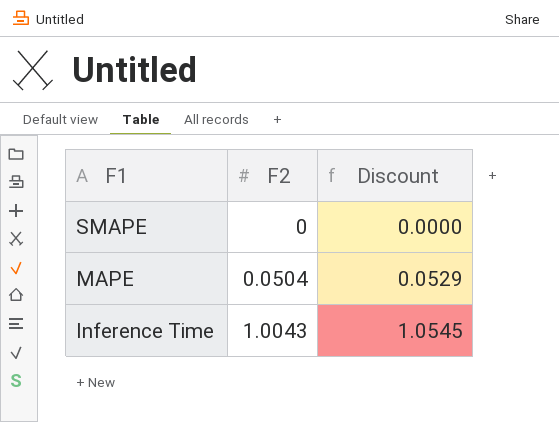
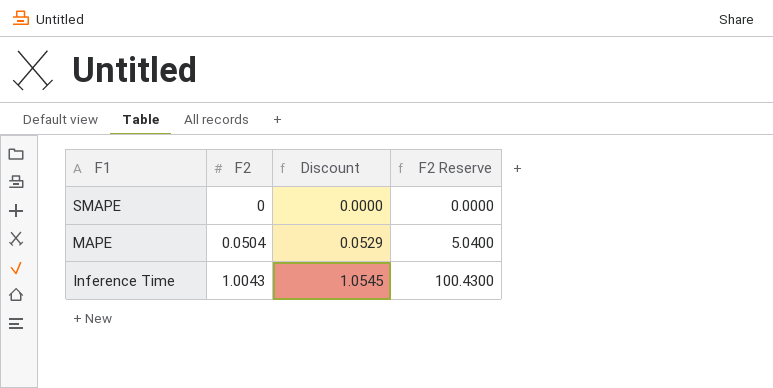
column F2 Reserve | formula: none -> [F2] * 100

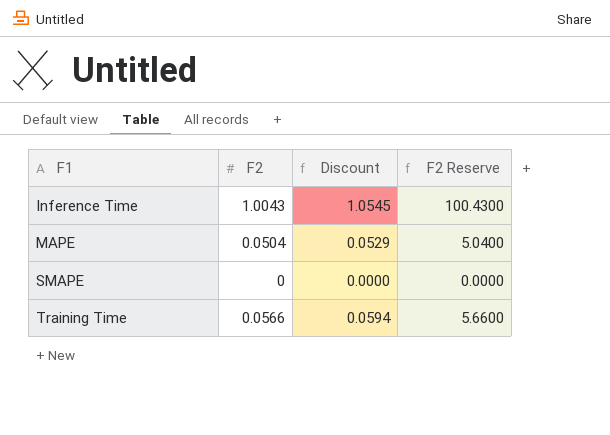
row order: F1 descending -> F1 ascending
row Training Time: none -> 0.0566 | 0.0594 | 5.6600

